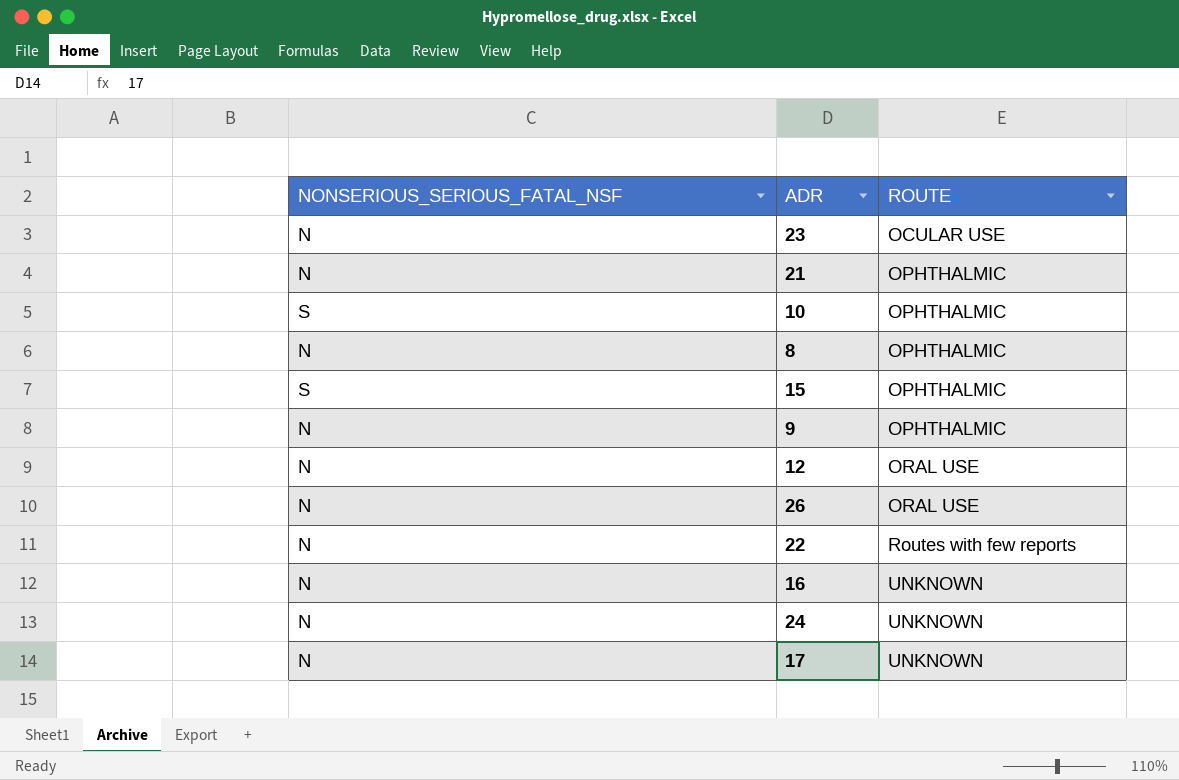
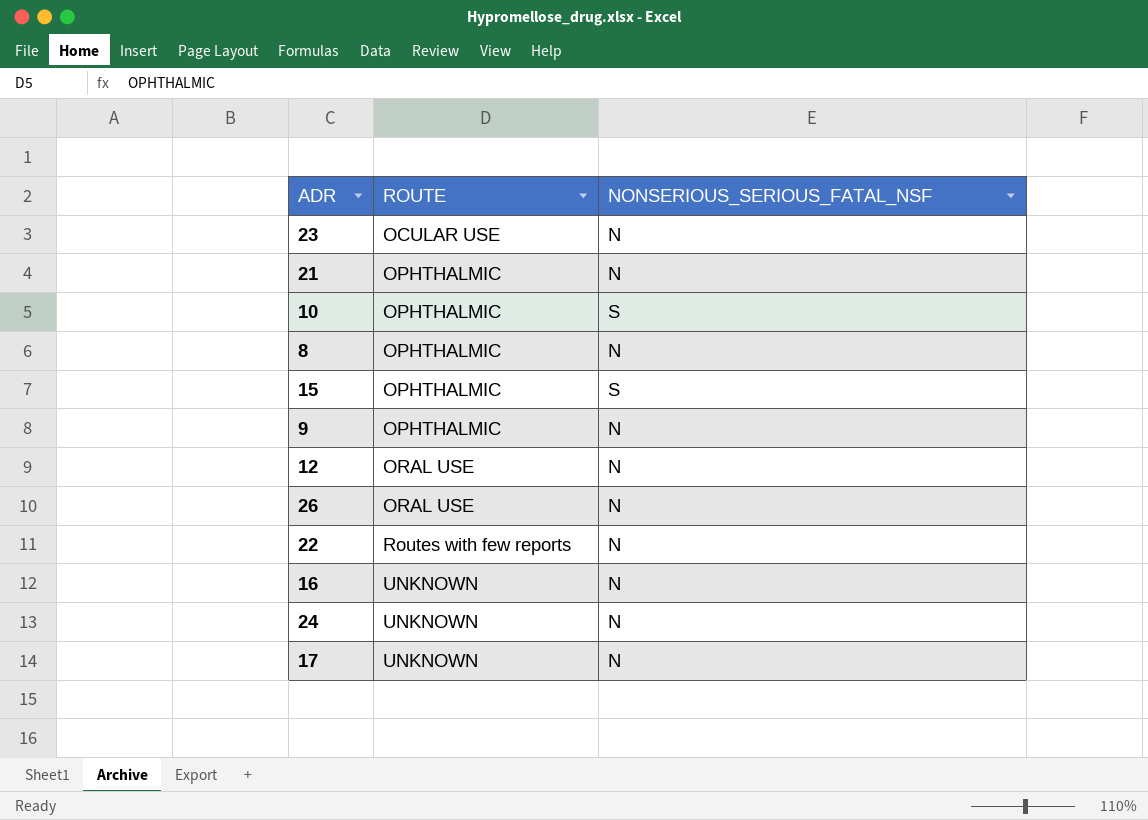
column NONSERIOUS_SERIOUS_FATAL_NSF | position: 1 -> 3

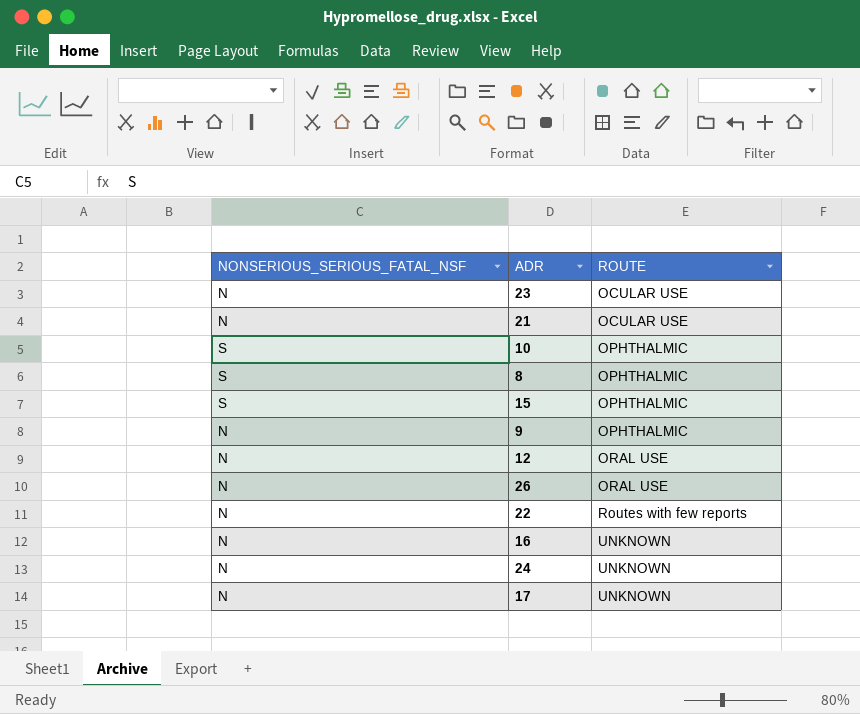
column NONSERIOUS_SERIOUS_FATAL_NSF | position: 3 -> 1
21 | ROUTE: OPHTHALMIC -> OCULAR USE
8 | NONSERIOUS_SERIOUS_FATAL_NSF: N -> S

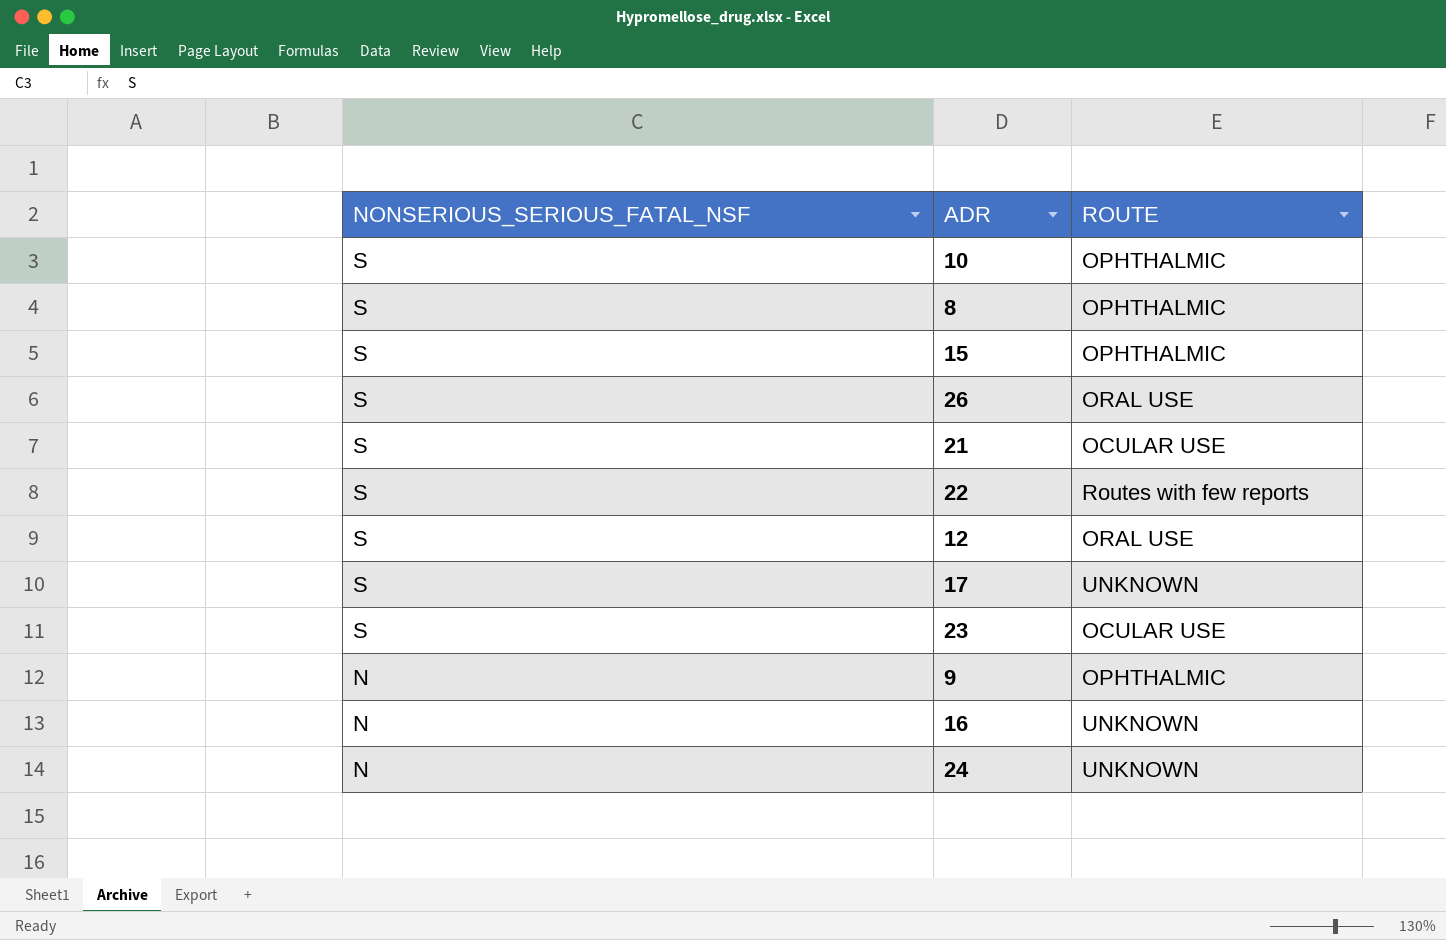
row order: ROUTE ascending -> NONSERIOUS_SERIOUS_FATAL_NSF descending
26 | NONSERIOUS_SERIOUS_FATAL_NSF: N -> S
21 | NONSERIOUS_SERIOUS_FATAL_NSF: N -> S
22 | NONSERIOUS_SERIOUS_FATAL_NSF: N -> S
12 | NONSERIOUS_SERIOUS_FATAL_NSF: N -> S
17 | NONSERIOUS_SERIOUS_FATAL_NSF: N -> S
23 | NONSERIOUS_SERIOUS_FATAL_NSF: N -> S

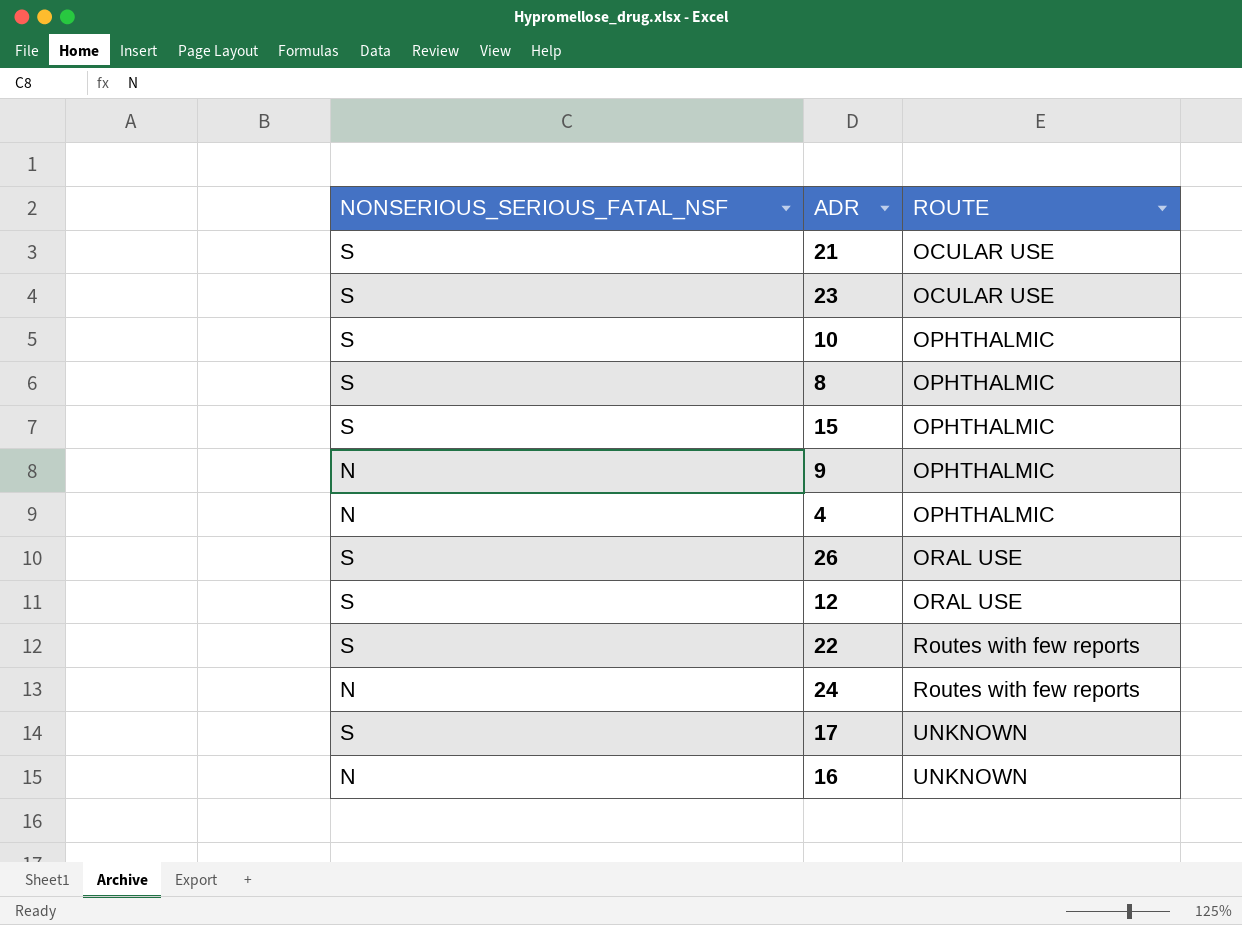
row order: NONSERIOUS_SERIOUS_FATAL_NSF descending -> ROUTE ascending
row 4: none -> N | OPHTHALMIC
24 | ROUTE: UNKNOWN -> Routes with few reports

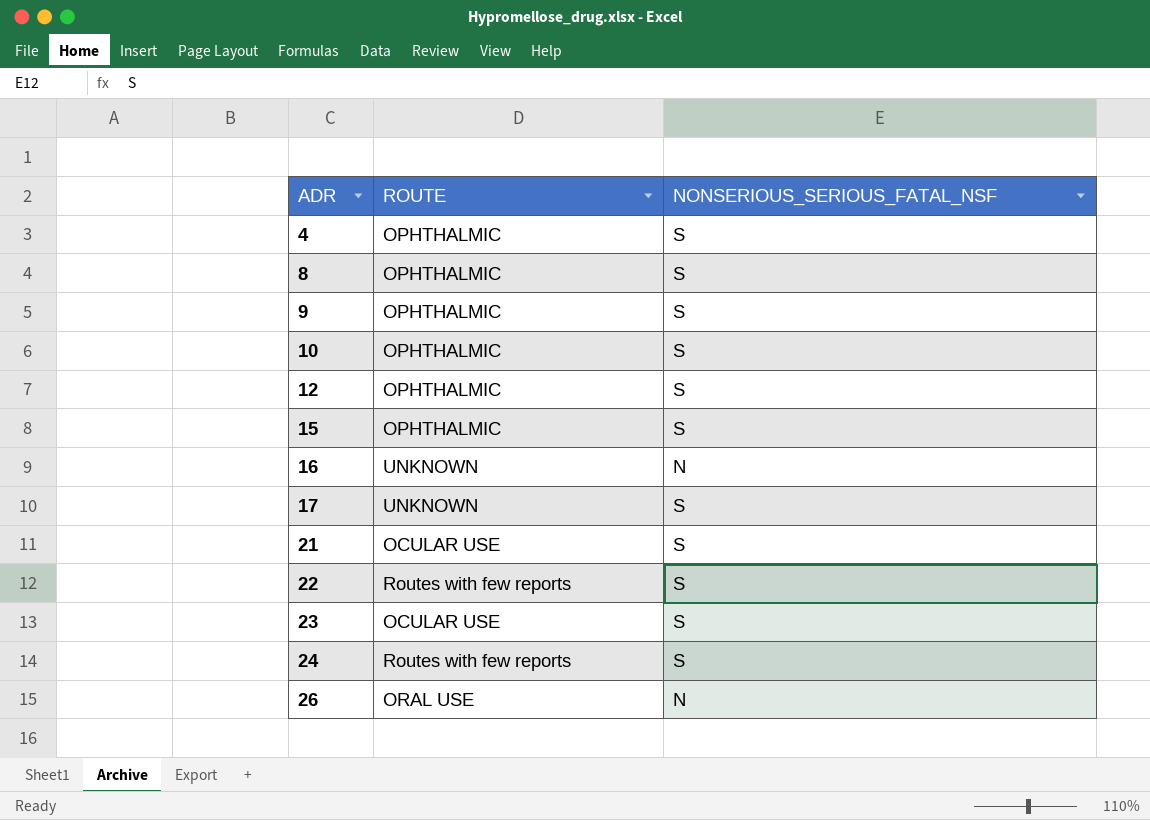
row order: ROUTE ascending -> ADR ascending
column NONSERIOUS_SERIOUS_FATAL_NSF | position: 1 -> 3
4 | NONSERIOUS_SERIOUS_FATAL_NSF: N -> S
9 | NONSERIOUS_SERIOUS_FATAL_NSF: N -> S
12 | ROUTE: ORAL USE -> OPHTHALMIC
24 | NONSERIOUS_SERIOUS_FATAL_NSF: N -> S
26 | NONSERIOUS_SERIOUS_FATAL_NSF: S -> N

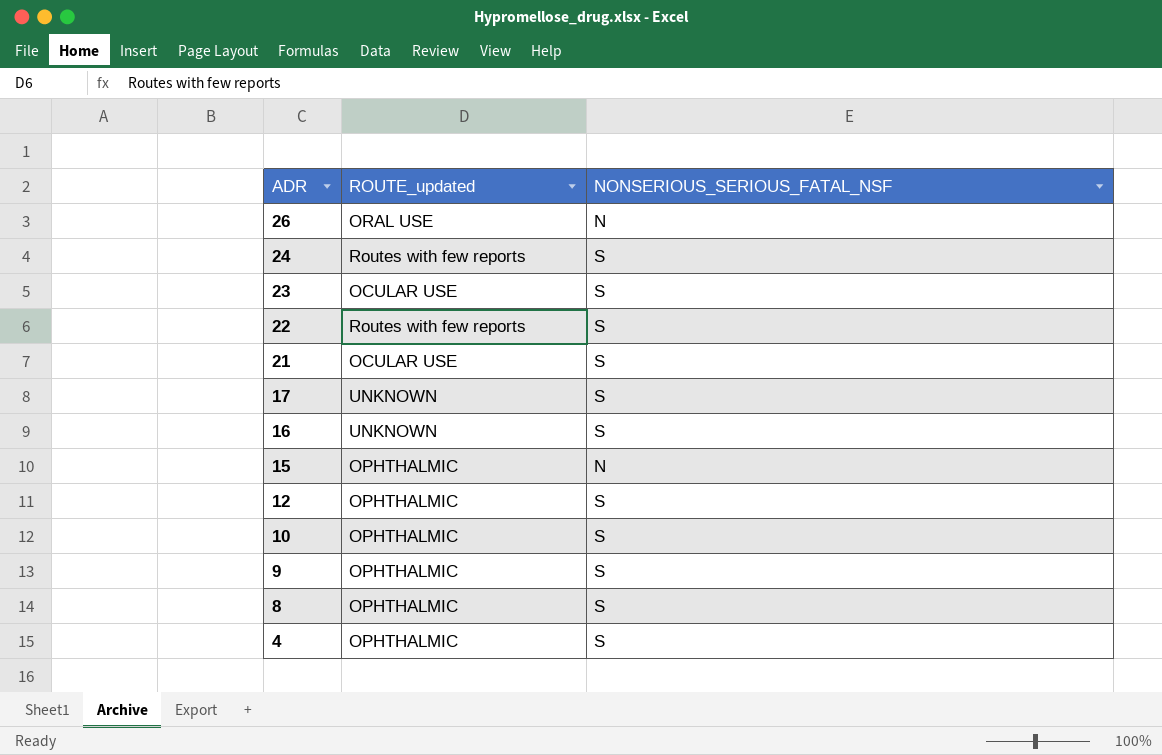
row order: ADR ascending -> ADR descending
column name: ROUTE -> ROUTE_updated
16 | NONSERIOUS_SERIOUS_FATAL_NSF: N -> S
15 | NONSERIOUS_SERIOUS_FATAL_NSF: S -> N

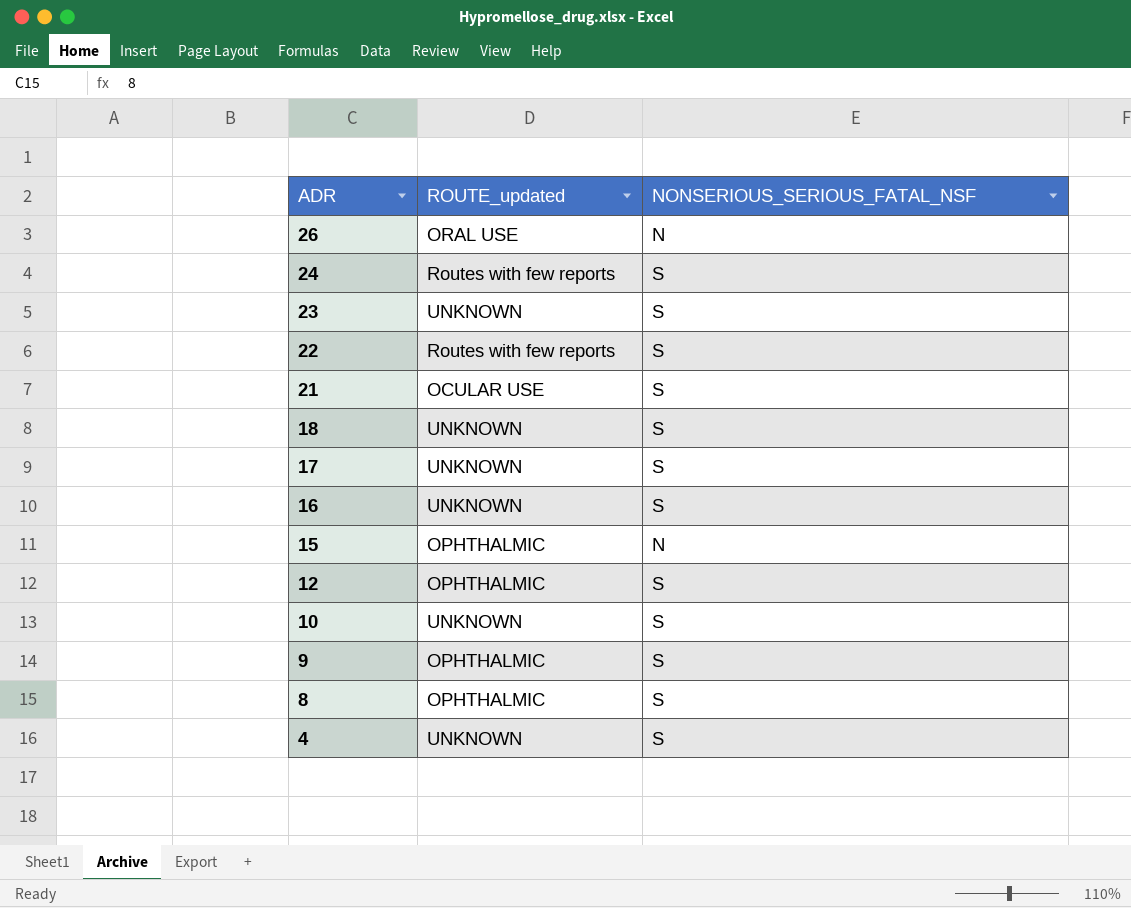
23 | ROUTE_updated: OCULAR USE -> UNKNOWN
row 18: none -> UNKNOWN | S
10 | ROUTE_updated: OPHTHALMIC -> UNKNOWN
4 | ROUTE_updated: OPHTHALMIC -> UNKNOWN

